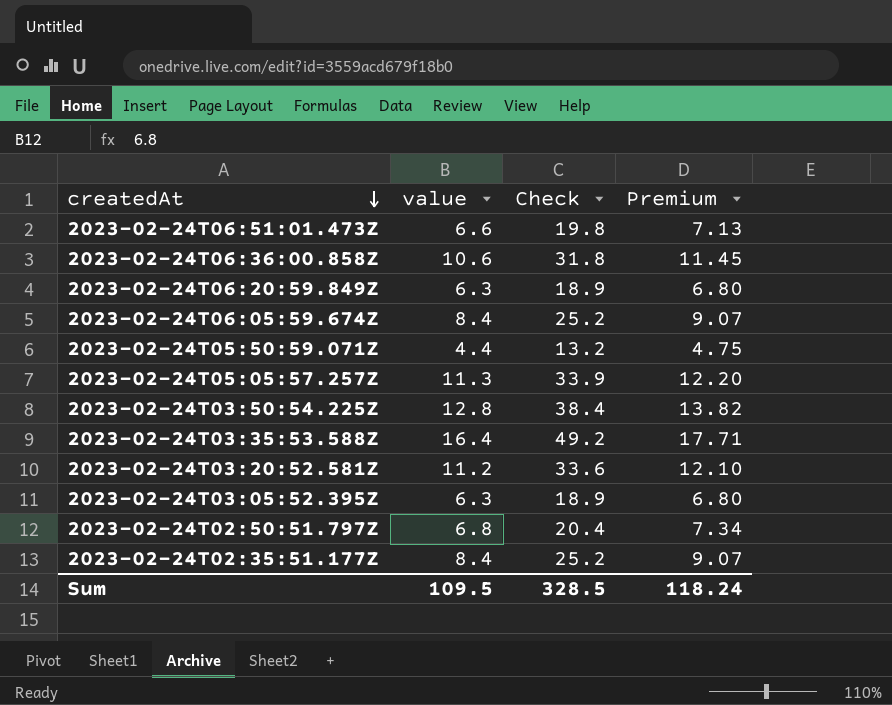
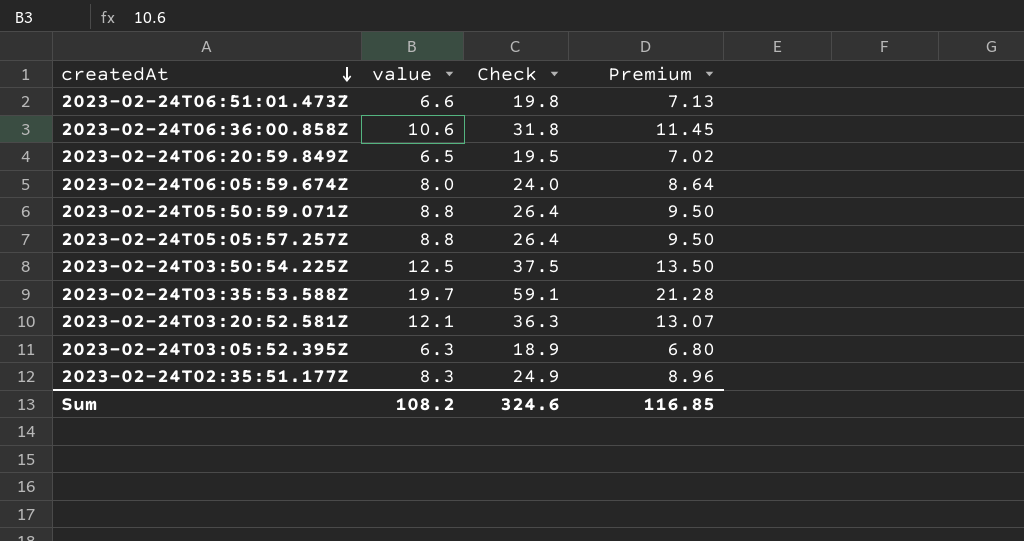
row 2023-02-24T02:50:51.797Z: 6.8 | 20.4 | 7.34 -> none
2023-02-24T06:20:59.849Z | value: 6.3 -> 6.5
2023-02-24T06:20:59.849Z | Check: 18.9 -> 19.5
2023-02-24T06:20:59.849Z | Premium: 6.80 -> 7.02
2023-02-24T06:05:59.674Z | value: 8.4 -> 8.0
2023-02-24T06:05:59.674Z | Check: 25.2 -> 24.0
2023-02-24T06:05:59.674Z | Premium: 9.07 -> 8.64
2023-02-24T05:50:59.071Z | value: 4.4 -> 8.8
2023-02-24T05:50:59.071Z | Check: 13.2 -> 26.4
2023-02-24T05:50:59.071Z | Premium: 4.75 -> 9.50
2023-02-24T05:05:57.257Z | value: 11.3 -> 8.8
2023-02-24T05:05:57.257Z | Check: 33.9 -> 26.4
2023-02-24T05:05:57.257Z | Premium: 12.20 -> 9.50
2023-02-24T03:50:54.225Z | value: 12.8 -> 12.5
2023-02-24T03:50:54.225Z | Check: 38.4 -> 37.5
2023-02-24T03:50:54.225Z | Premium: 13.82 -> 13.50
2023-02-24T03:35:53.588Z | value: 16.4 -> 19.7
2023-02-24T03:35:53.588Z | Check: 49.2 -> 59.1
2023-02-24T03:35:53.588Z | Premium: 17.71 -> 21.28
2023-02-24T03:20:52.581Z | value: 11.2 -> 12.1
2023-02-24T03:20:52.581Z | Check: 33.6 -> 36.3
2023-02-24T03:20:52.581Z | Premium: 12.10 -> 13.07
2023-02-24T02:35:51.177Z | value: 8.4 -> 8.3
2023-02-24T02:35:51.177Z | Check: 25.2 -> 24.9
2023-02-24T02:35:51.177Z | Premium: 9.07 -> 8.96
Sum | value: 109.5 -> 108.2
Sum | Check: 328.5 -> 324.6
Sum | Premium: 118.24 -> 116.85

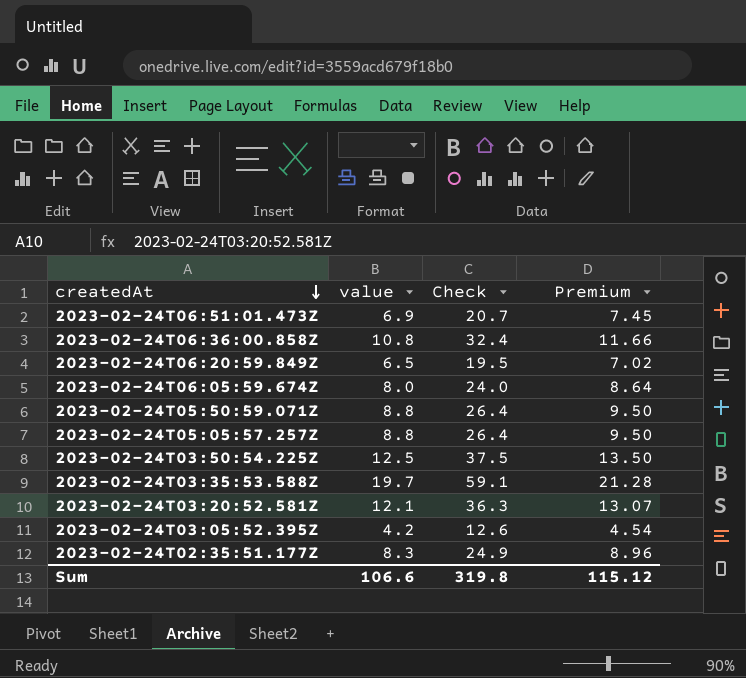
2023-02-24T06:51:01.473Z | value: 6.6 -> 6.9
2023-02-24T06:51:01.473Z | Check: 19.8 -> 20.7
2023-02-24T06:51:01.473Z | Premium: 7.13 -> 7.45
2023-02-24T06:36:00.858Z | value: 10.6 -> 10.8
2023-02-24T06:36:00.858Z | Check: 31.8 -> 32.4
2023-02-24T06:36:00.858Z | Premium: 11.45 -> 11.66
2023-02-24T03:05:52.395Z | value: 6.3 -> 4.2
2023-02-24T03:05:52.395Z | Check: 18.9 -> 12.6
2023-02-24T03:05:52.395Z | Premium: 6.80 -> 4.54
Sum | value: 108.2 -> 106.6
Sum | Check: 324.6 -> 319.8
Sum | Premium: 116.85 -> 115.12

